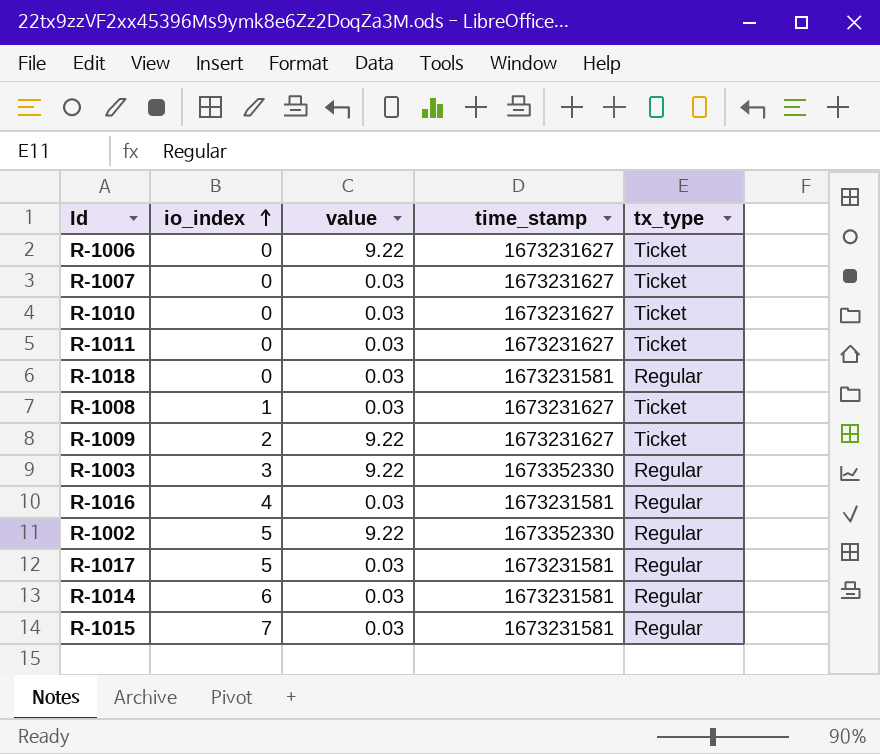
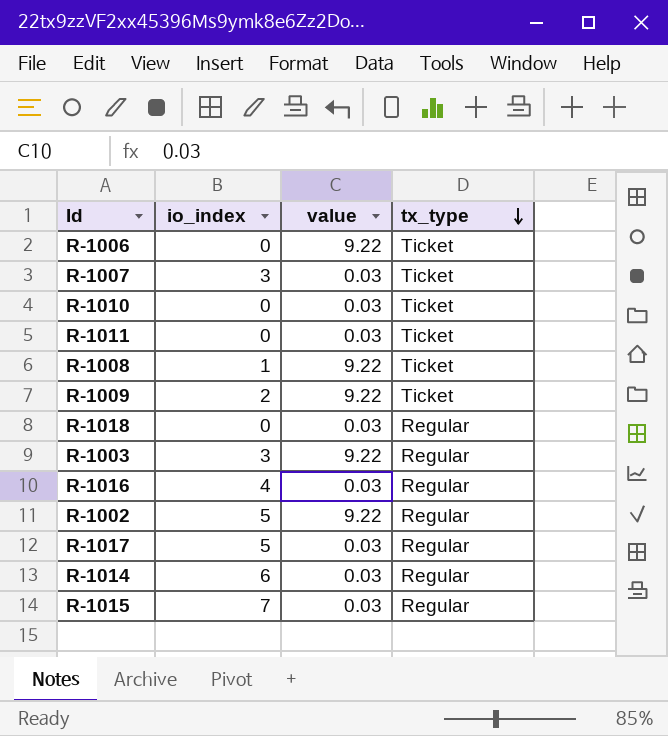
row order: io_index ascending -> tx_type descending
column time_stamp | position: 4 -> none
R-1007 | io_index: 0 -> 3
R-1008 | value: 0.03 -> 9.22

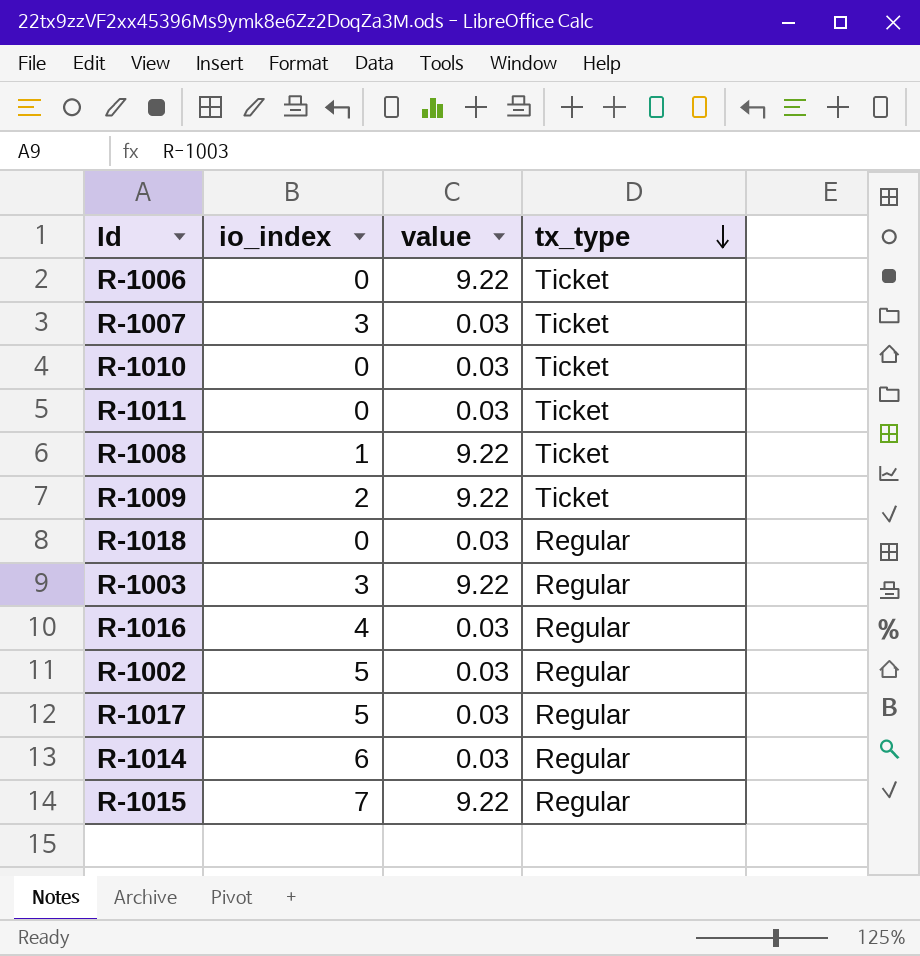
R-1002 | value: 9.22 -> 0.03
R-1015 | value: 0.03 -> 9.22

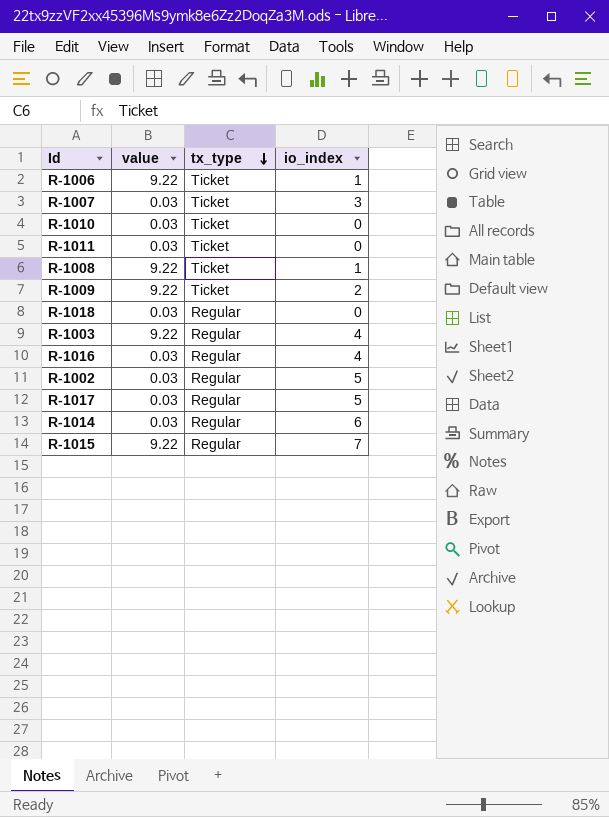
column io_index | position: 2 -> 4
R-1006 | io_index: 0 -> 1
R-1003 | io_index: 3 -> 4

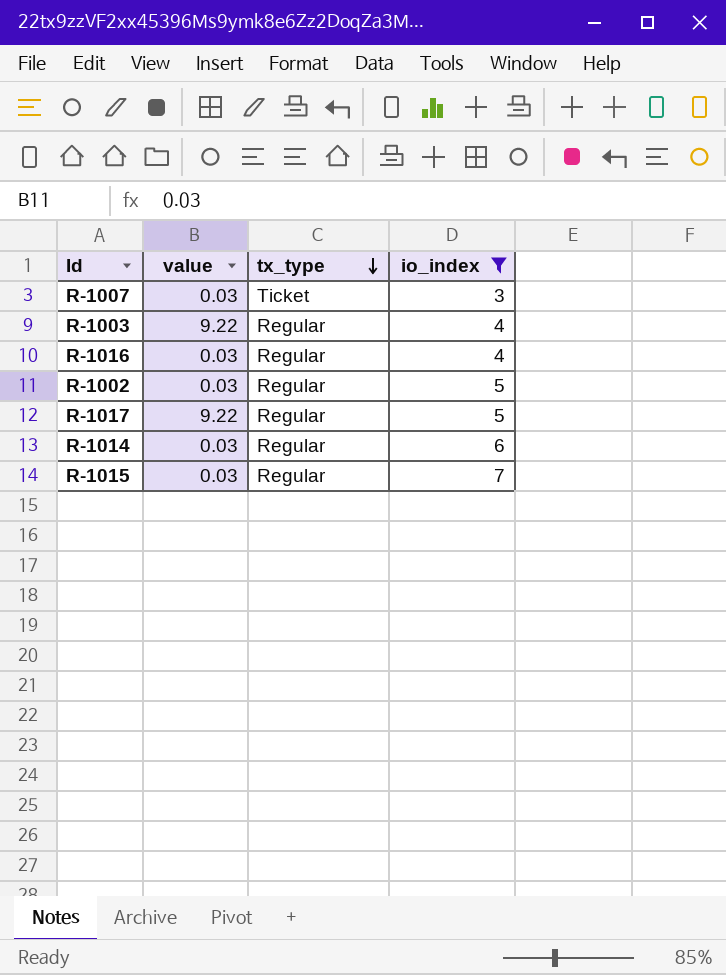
filter: none -> io_index >= 3
R-1017 | value: 0.03 -> 9.22
R-1015 | value: 9.22 -> 0.03

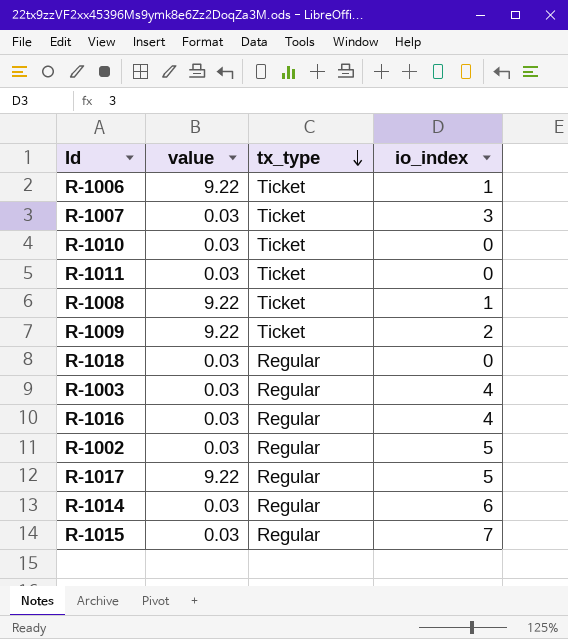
filter: io_index >= 3 -> none
R-1003 | value: 9.22 -> 0.03

